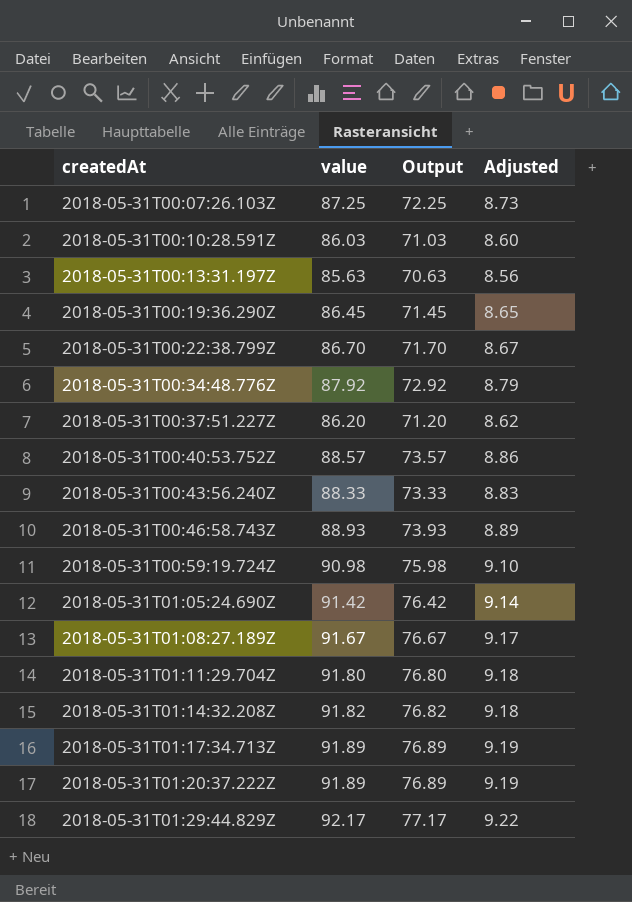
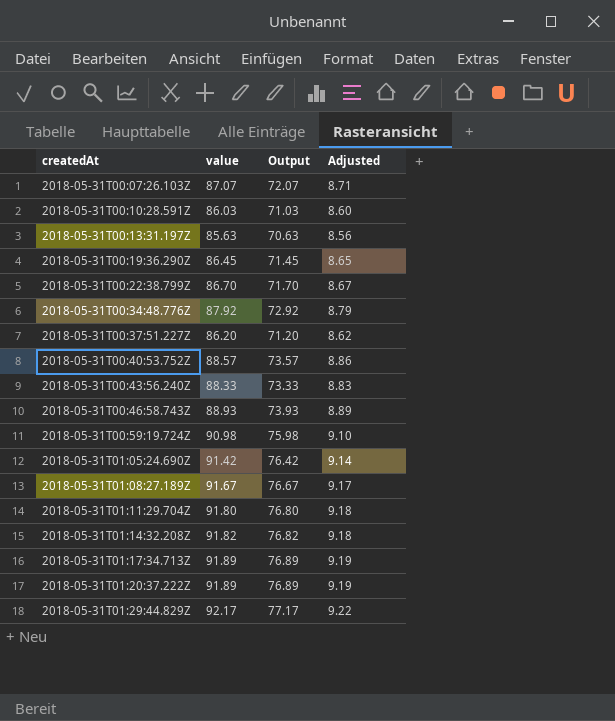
2018-05-31T00:07:26.103Z | value: 87.25 -> 87.07
2018-05-31T00:07:26.103Z | Output: 72.25 -> 72.07
2018-05-31T00:07:26.103Z | Adjusted: 8.73 -> 8.71

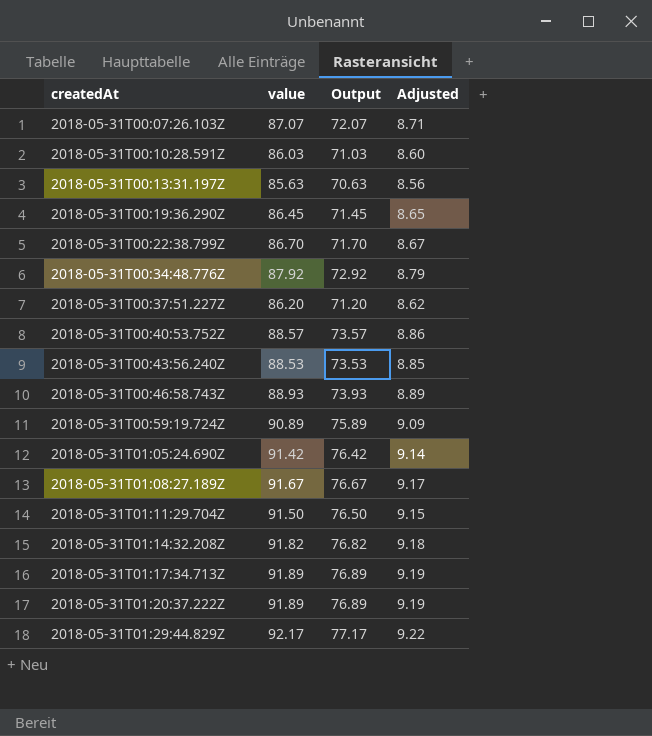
2018-05-31T00:43:56.240Z | value: 88.33 -> 88.53
2018-05-31T00:43:56.240Z | Output: 73.33 -> 73.53
2018-05-31T00:43:56.240Z | Adjusted: 8.83 -> 8.85
2018-05-31T00:59:19.724Z | value: 90.98 -> 90.89
2018-05-31T00:59:19.724Z | Output: 75.98 -> 75.89
2018-05-31T00:59:19.724Z | Adjusted: 9.10 -> 9.09
2018-05-31T01:11:29.704Z | value: 91.80 -> 91.50
2018-05-31T01:11:29.704Z | Output: 76.80 -> 76.50
2018-05-31T01:11:29.704Z | Adjusted: 9.18 -> 9.15

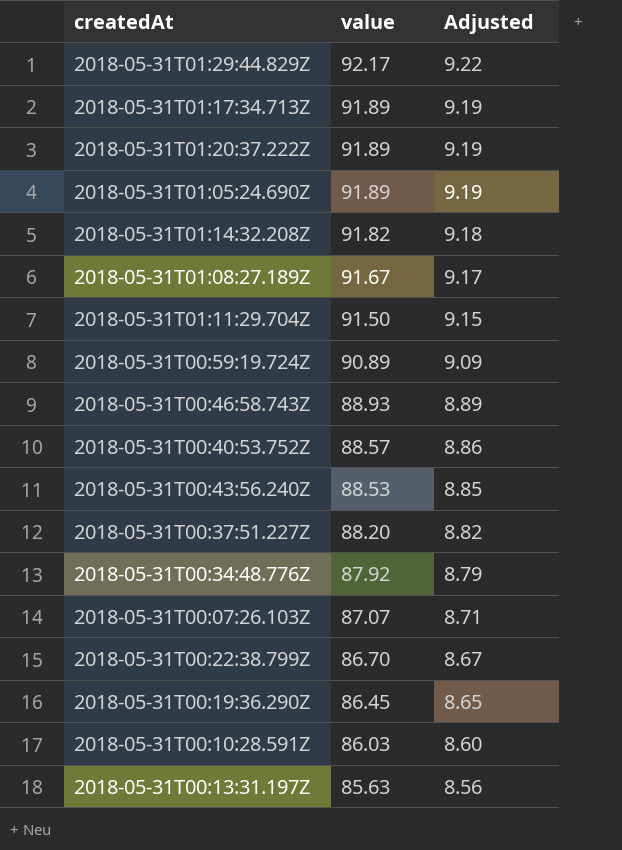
row order: createdAt ascending -> value descending
column Output | formula: [value] - 15 -> none
2018-05-31T01:05:24.690Z | value: 91.42 -> 91.89
2018-05-31T01:05:24.690Z | Adjusted: 9.14 -> 9.19
2018-05-31T00:37:51.227Z | value: 86.20 -> 88.20
2018-05-31T00:37:51.227Z | Adjusted: 8.62 -> 8.82

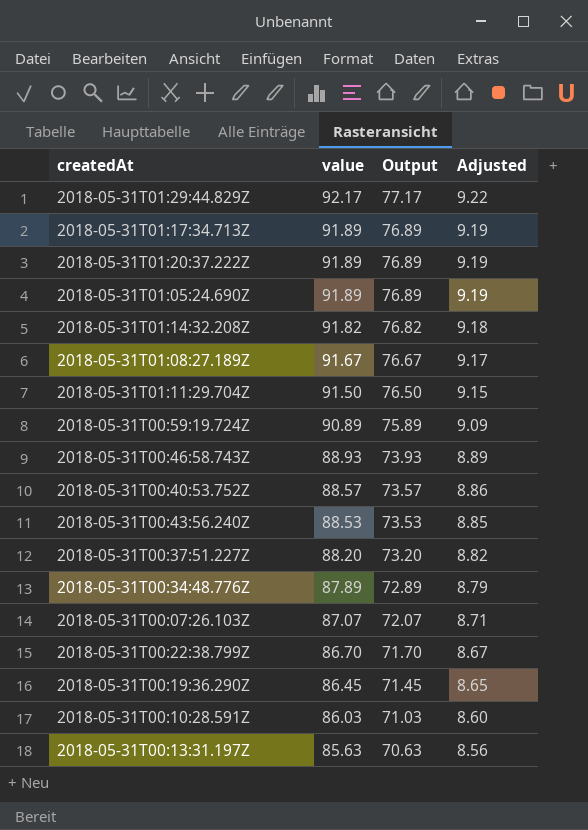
column Output | formula: none -> [value] - 15
2018-05-31T00:34:48.776Z | value: 87.92 -> 87.89

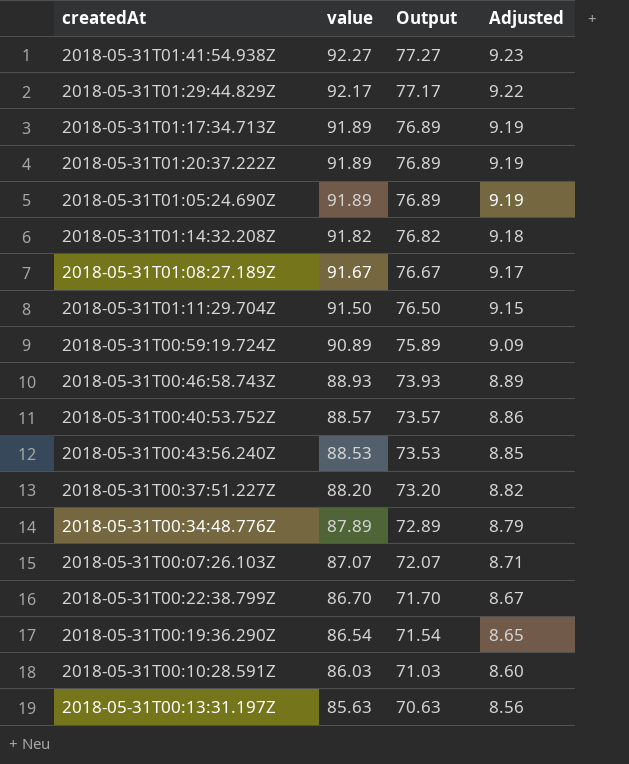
row 2018-05-31T01:41:54.938Z: none -> 92.27 | 77.27 | 9.23
2018-05-31T00:19:36.290Z | value: 86.45 -> 86.54
2018-05-31T00:19:36.290Z | Output: 71.45 -> 71.54

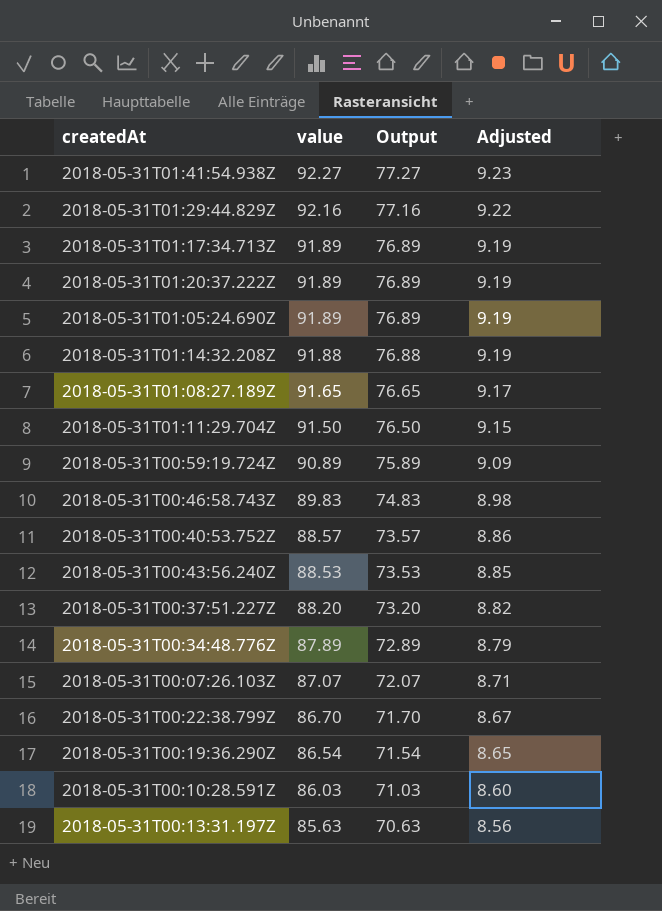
2018-05-31T01:29:44.829Z | value: 92.17 -> 92.16
2018-05-31T01:29:44.829Z | Output: 77.17 -> 77.16
2018-05-31T01:14:32.208Z | value: 91.82 -> 91.88
2018-05-31T01:14:32.208Z | Output: 76.82 -> 76.88
2018-05-31T01:14:32.208Z | Adjusted: 9.18 -> 9.19
2018-05-31T01:08:27.189Z | value: 91.67 -> 91.65
2018-05-31T01:08:27.189Z | Output: 76.67 -> 76.65
2018-05-31T00:46:58.743Z | value: 88.93 -> 89.83
2018-05-31T00:46:58.743Z | Output: 73.93 -> 74.83
2018-05-31T00:46:58.743Z | Adjusted: 8.89 -> 8.98

